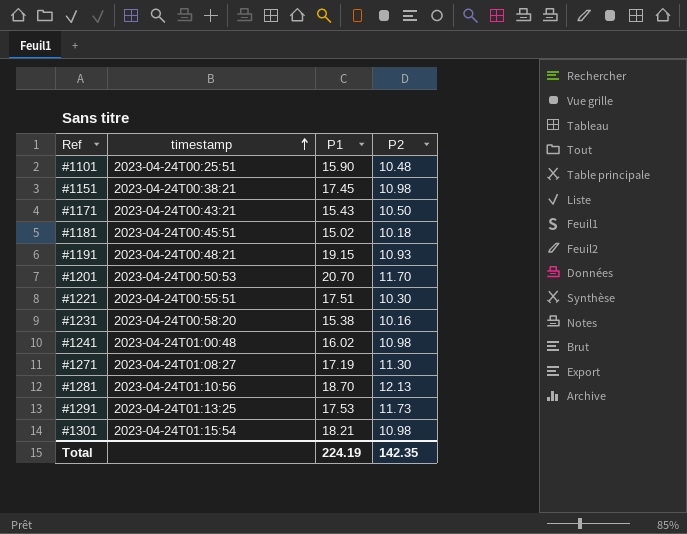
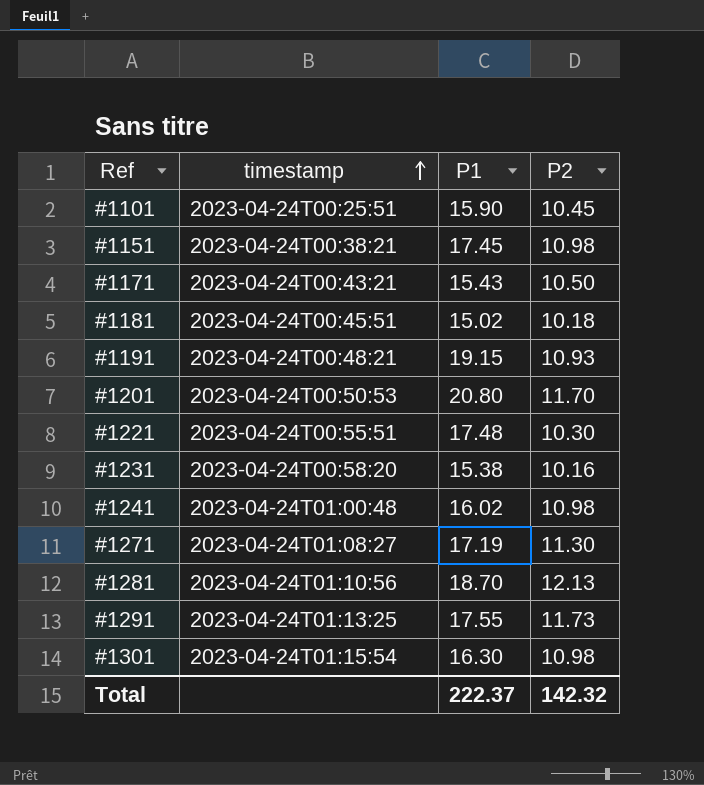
#1101 | P2: 10.48 -> 10.45
#1201 | P1: 20.70 -> 20.80
#1221 | P1: 17.51 -> 17.48
#1291 | P1: 17.53 -> 17.55
#1301 | P1: 18.21 -> 16.30
Total | P1: 224.19 -> 222.37
Total | P2: 142.35 -> 142.32

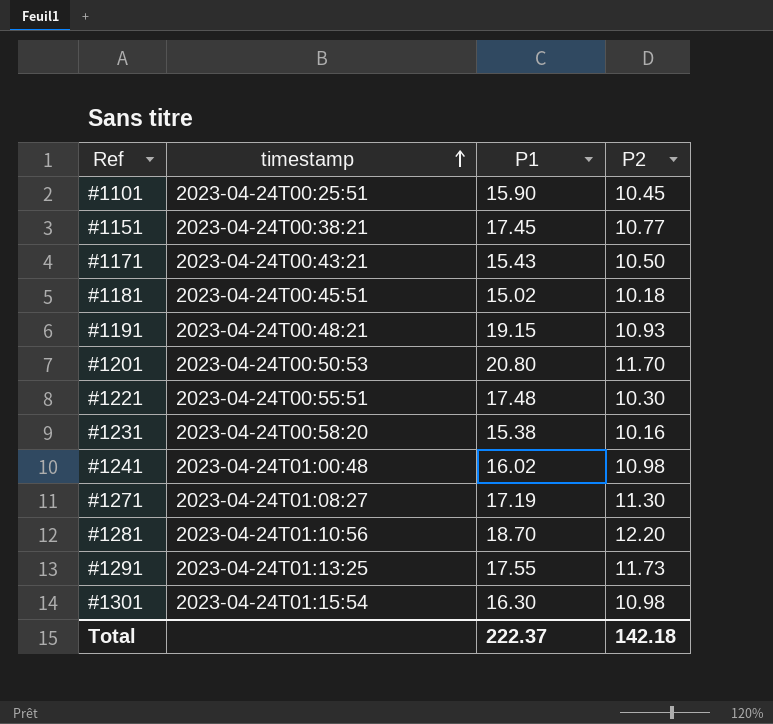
#1151 | P2: 10.98 -> 10.77
#1281 | P2: 12.13 -> 12.20
Total | P2: 142.32 -> 142.18

